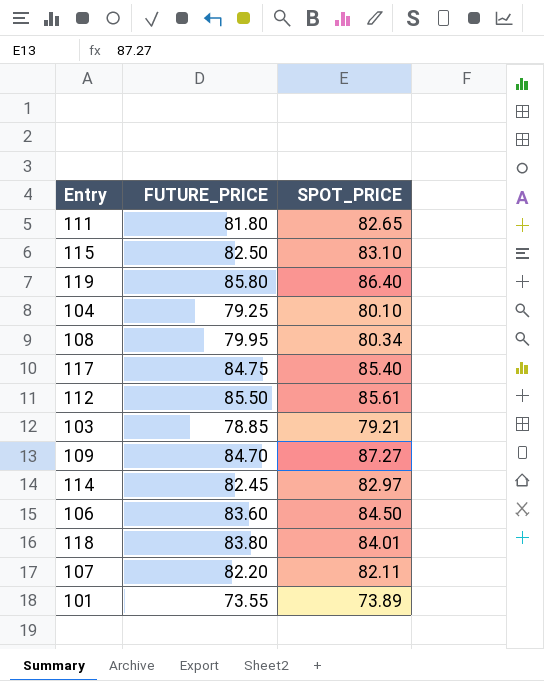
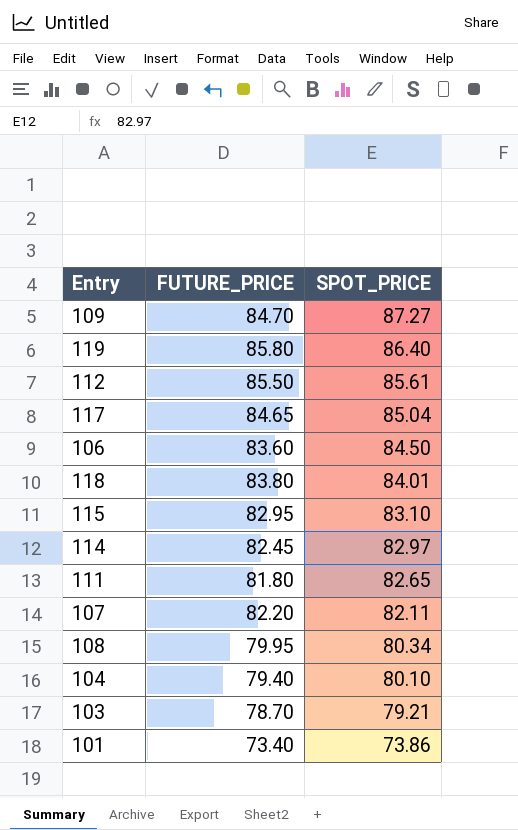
row order: none -> SPOT_PRICE descending
117 | FUTURE_PRICE: 84.75 -> 84.65
117 | SPOT_PRICE: 85.40 -> 85.04
115 | FUTURE_PRICE: 82.50 -> 82.95
104 | FUTURE_PRICE: 79.25 -> 79.40
103 | FUTURE_PRICE: 78.85 -> 78.70
101 | FUTURE_PRICE: 73.55 -> 73.40
101 | SPOT_PRICE: 73.89 -> 73.86

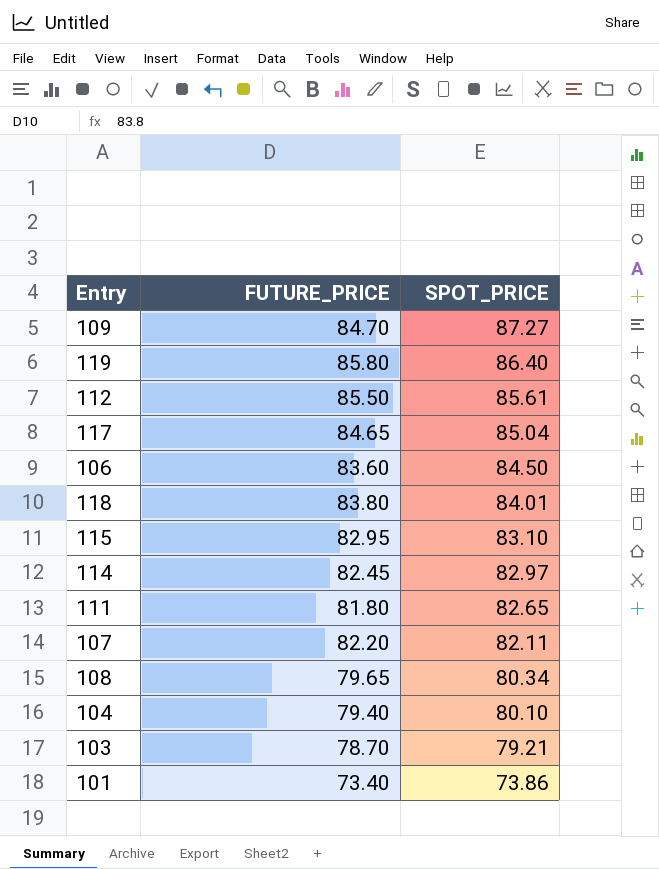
108 | FUTURE_PRICE: 79.95 -> 79.65

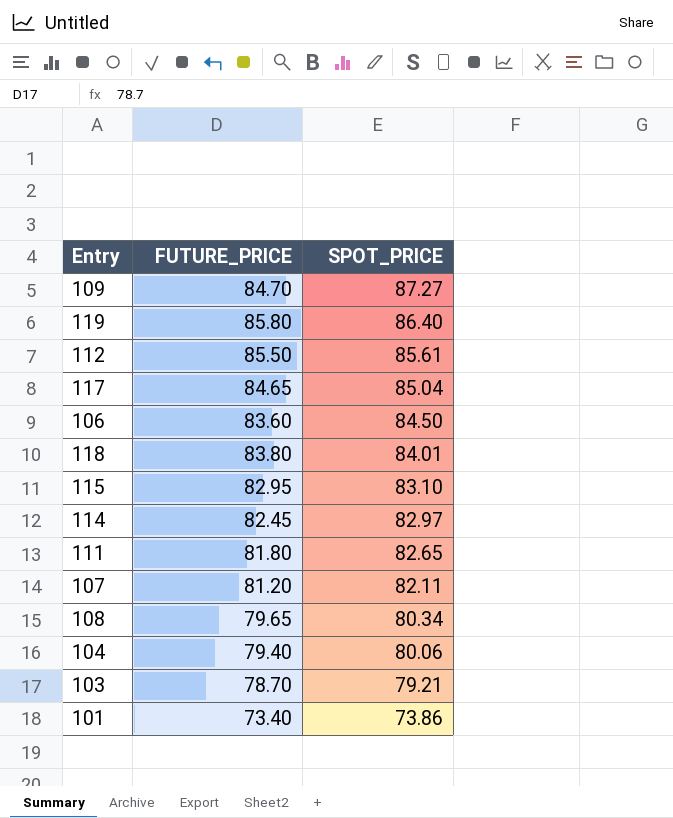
107 | FUTURE_PRICE: 82.20 -> 81.20
104 | SPOT_PRICE: 80.10 -> 80.06

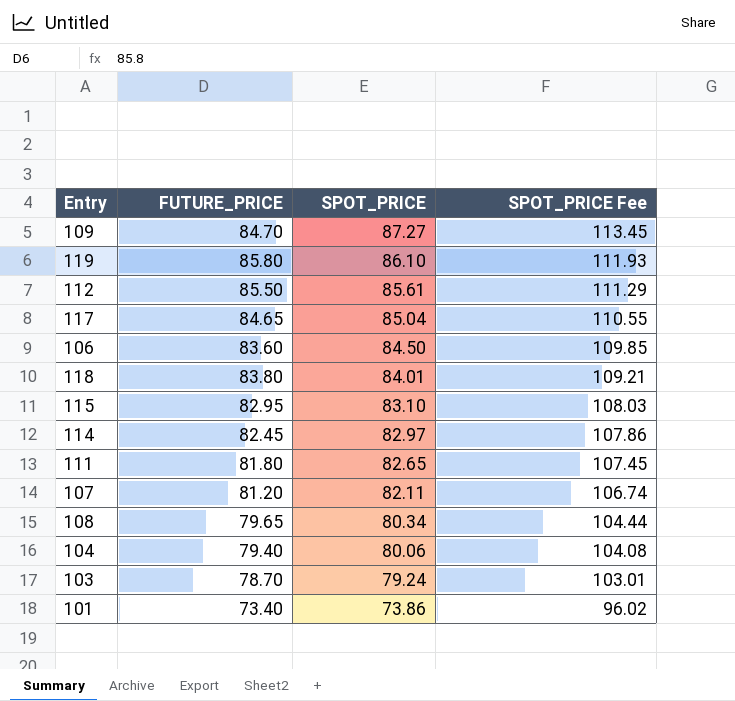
column SPOT_PRICE Fee | formula: none -> [SPOT_PRICE] * 1.3
119 | SPOT_PRICE: 86.40 -> 86.10
103 | SPOT_PRICE: 79.21 -> 79.24

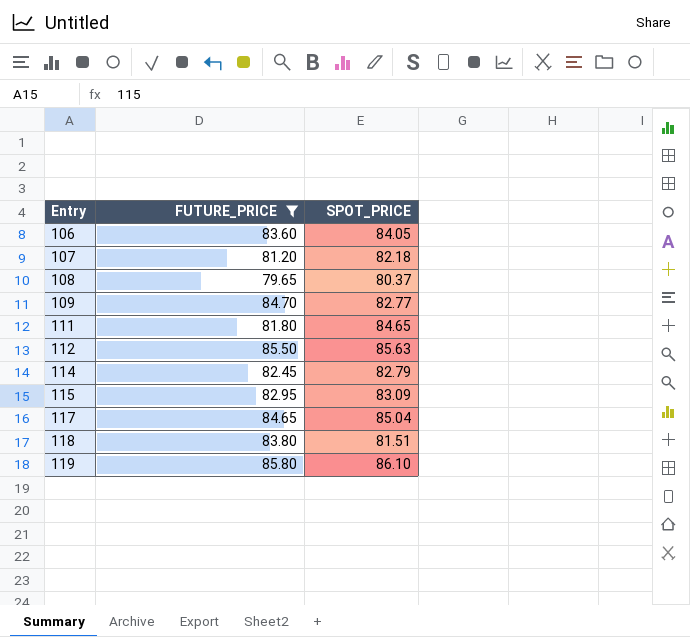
filter: none -> FUTURE_PRICE >= 79.65
row order: SPOT_PRICE descending -> Entry ascending
column SPOT_PRICE Fee | formula: [SPOT_PRICE] * 1.3 -> none
106 | SPOT_PRICE: 84.50 -> 84.05
107 | SPOT_PRICE: 82.11 -> 82.18
108 | SPOT_PRICE: 80.34 -> 80.37
109 | SPOT_PRICE: 87.27 -> 82.77
111 | SPOT_PRICE: 82.65 -> 84.65
112 | SPOT_PRICE: 85.61 -> 85.63
114 | SPOT_PRICE: 82.97 -> 82.79
115 | SPOT_PRICE: 83.10 -> 83.09
118 | SPOT_PRICE: 84.01 -> 81.51

